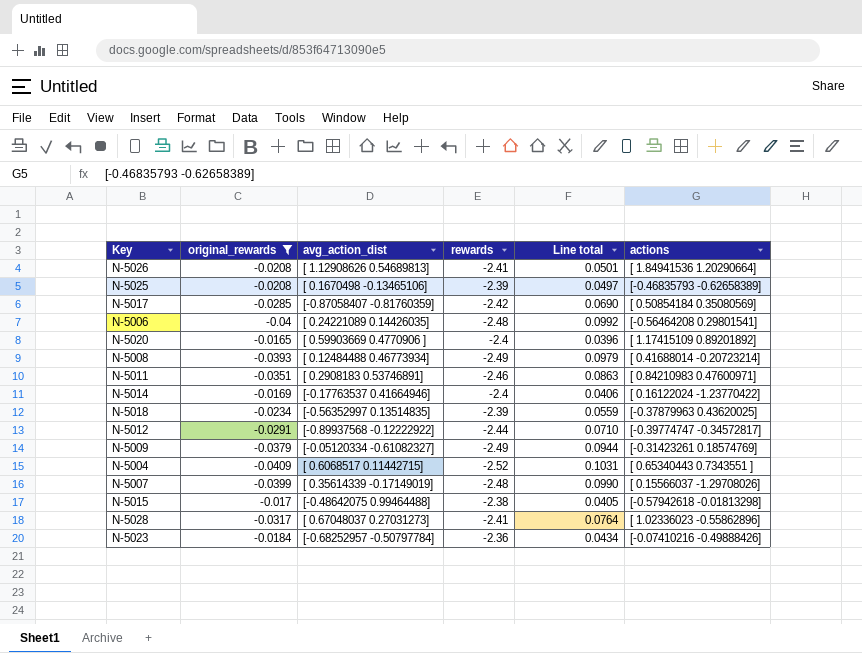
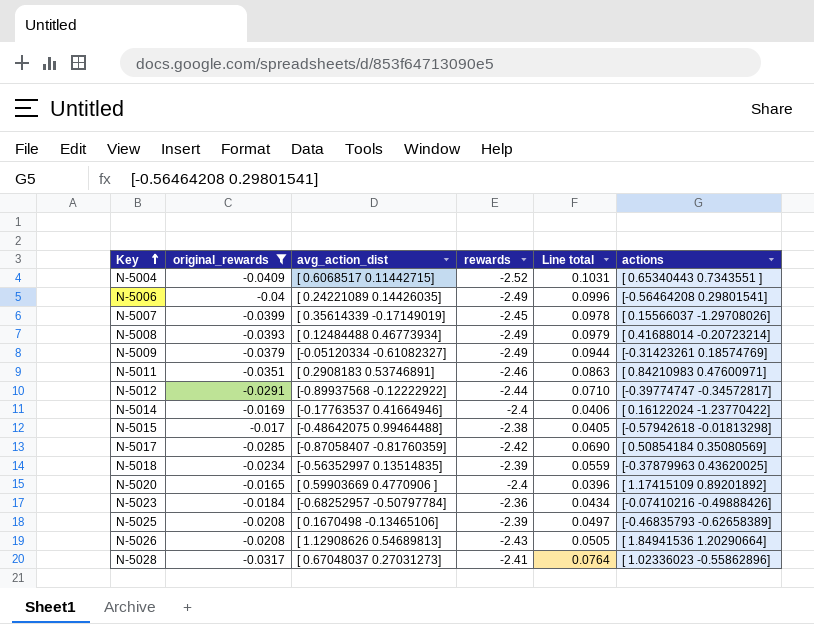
row order: none -> Key ascending
N-5006 | rewards: -2.48 -> -2.49
N-5006 | Line total: 0.0992 -> 0.0996
N-5007 | rewards: -2.48 -> -2.45
N-5007 | Line total: 0.0990 -> 0.0978
N-5026 | rewards: -2.41 -> -2.43
N-5026 | Line total: 0.0501 -> 0.0505

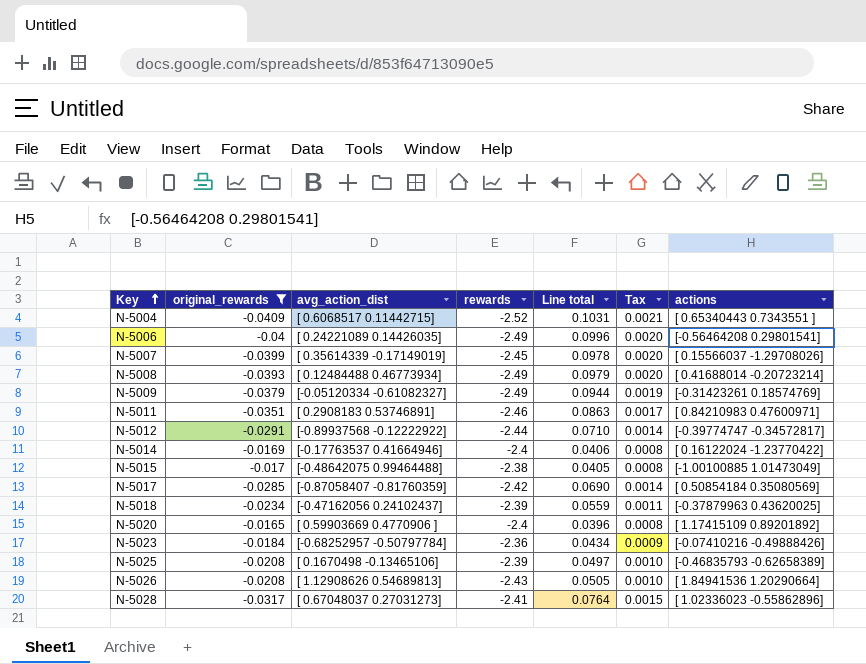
column Tax | formula: none -> [Line total] * 0.02
N-5015 | actions: [-0.57942618 -0.01813298] -> [-1.00100885 1.01473049]
N-5018 | avg_action_dist: [-0.56352997 0.13514835] -> [-0.47162056 0.24102437]

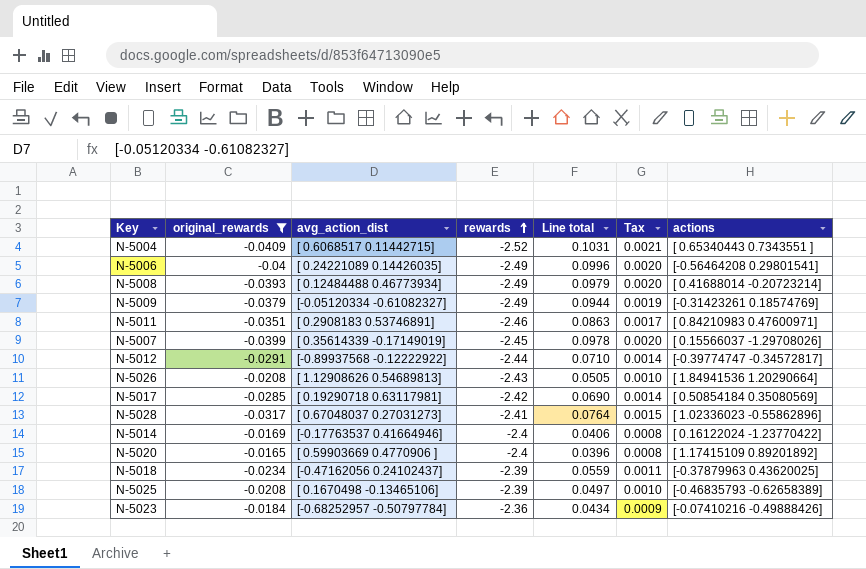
row order: Key ascending -> rewards ascending
row N-5015: -0.017 | [-0.48642075 0.99464488] | -2.38 | 0.0405 | 0.0008 | [-1.00100885 1.01473049] -> none
N-5017 | avg_action_dist: [-0.87058407 -0.81760359] -> [ 0.19290718 0.63117981]

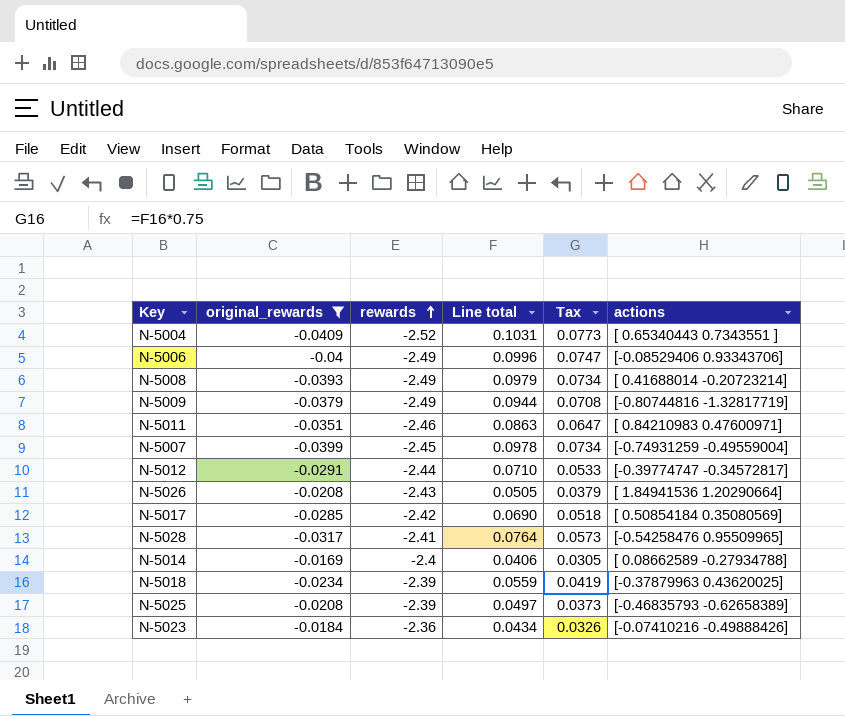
column avg_action_dist | position: 3 -> none
column Tax | formula: [Line total] * 0.02 -> [Line total] * 0.75
row N-5020: -0.0165 | [ 0.59903669 0.4770906 ] | -2.4 | 0.0396 | 0.0008 | [ 1.17415109 0.89201892] -> none
N-5006 | actions: [-0.56464208 0.29801541] -> [-0.08529406 0.93343706]
N-5009 | actions: [-0.31423261 0.18574769] -> [-0.80744816 -1.32817719]
N-5007 | actions: [ 0.15566037 -1.29708026] -> [-0.74931259 -0.49559004]
N-5028 | actions: [ 1.02336023 -0.55862896] -> [-0.54258476 0.95509965]
N-5014 | actions: [ 0.16122024 -1.23770422] -> [ 0.08662589 -0.27934788]

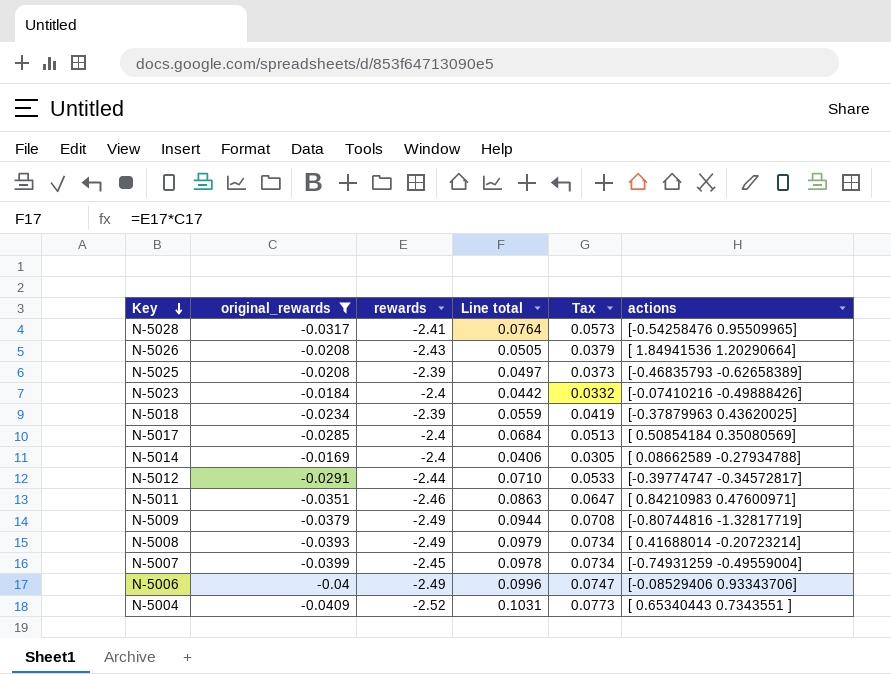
row order: rewards ascending -> Key descending
N-5023 | rewards: -2.36 -> -2.4
N-5023 | Line total: 0.0434 -> 0.0442
N-5023 | Tax: 0.0326 -> 0.0332
N-5017 | rewards: -2.42 -> -2.4
N-5017 | Line total: 0.0690 -> 0.0684
N-5017 | Tax: 0.0518 -> 0.0513

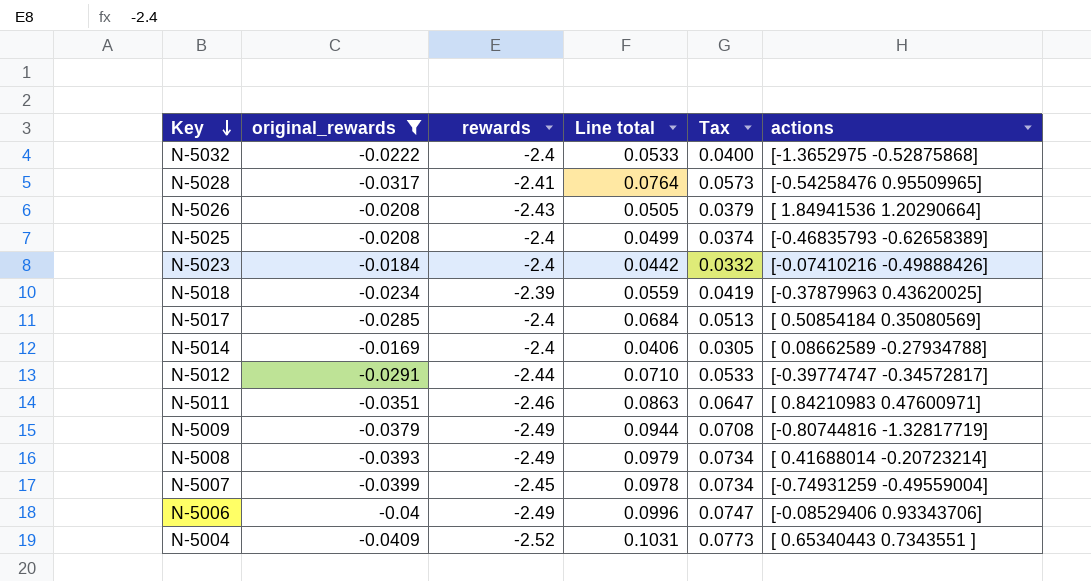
row N-5032: none -> -0.0222 | -2.4 | 0.0533 | 0.0400 | [-1.3652975 -0.52875868]
N-5025 | rewards: -2.39 -> -2.4
N-5025 | Line total: 0.0497 -> 0.0499
N-5025 | Tax: 0.0373 -> 0.0374

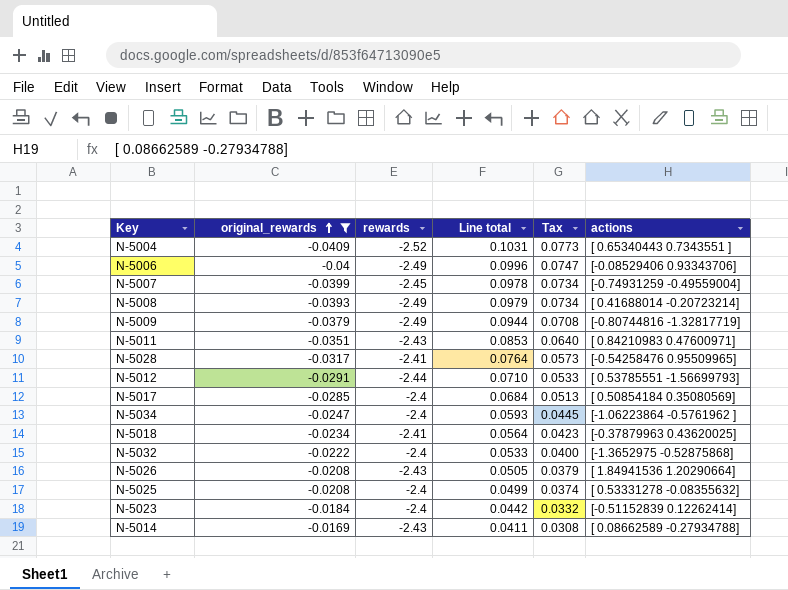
row order: Key descending -> original_rewards ascending
N-5011 | rewards: -2.46 -> -2.43
N-5011 | Line total: 0.0863 -> 0.0853
N-5011 | Tax: 0.0647 -> 0.0640
N-5012 | actions: [-0.39774747 -0.34572817] -> [ 0.53785551 -1.56699793]
row N-5034: none -> -0.0247 | -2.4 | 0.0593 | 0.0445 | [-1.06223864 -0.5761962 ]
N-5018 | rewards: -2.39 -> -2.41
N-5018 | Line total: 0.0559 -> 0.0564
N-5018 | Tax: 0.0419 -> 0.0423
N-5025 | actions: [-0.46835793 -0.62658389] -> [ 0.53331278 -0.08355632]
N-5023 | actions: [-0.07410216 -0.49888426] -> [-0.51152839 0.12262414]
N-5014 | rewards: -2.4 -> -2.43
N-5014 | Line total: 0.0406 -> 0.0411
N-5014 | Tax: 0.0305 -> 0.0308

